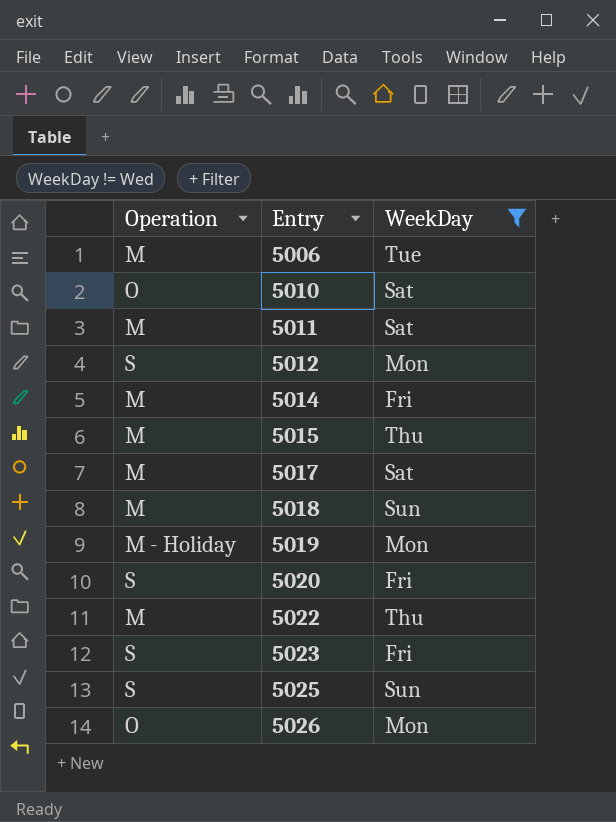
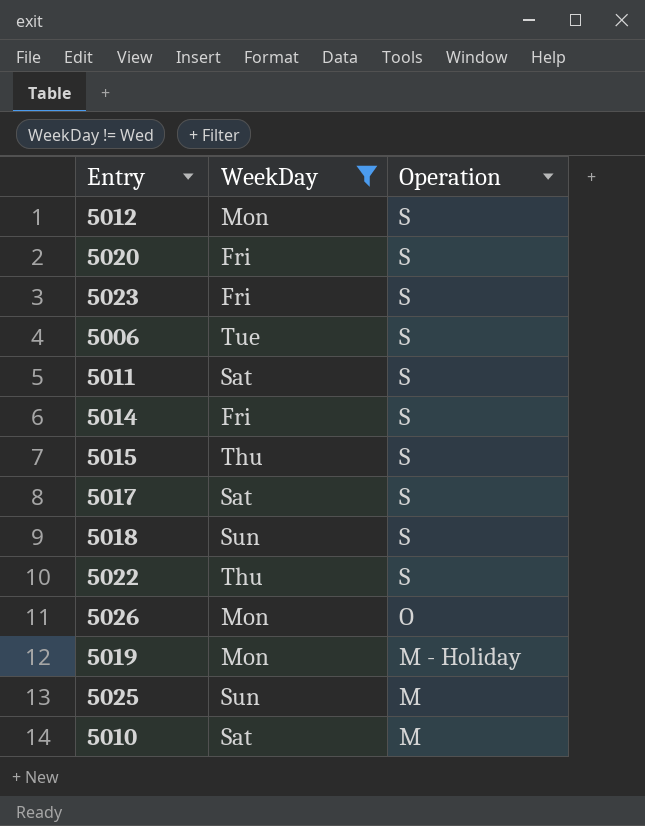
row order: Entry ascending -> Operation descending
column Operation | position: 1 -> 3
5006 | Operation: M -> S
5011 | Operation: M -> S
5014 | Operation: M -> S
5015 | Operation: M -> S
5017 | Operation: M -> S
5018 | Operation: M -> S
5022 | Operation: M -> S
5025 | Operation: S -> M
5010 | Operation: O -> M

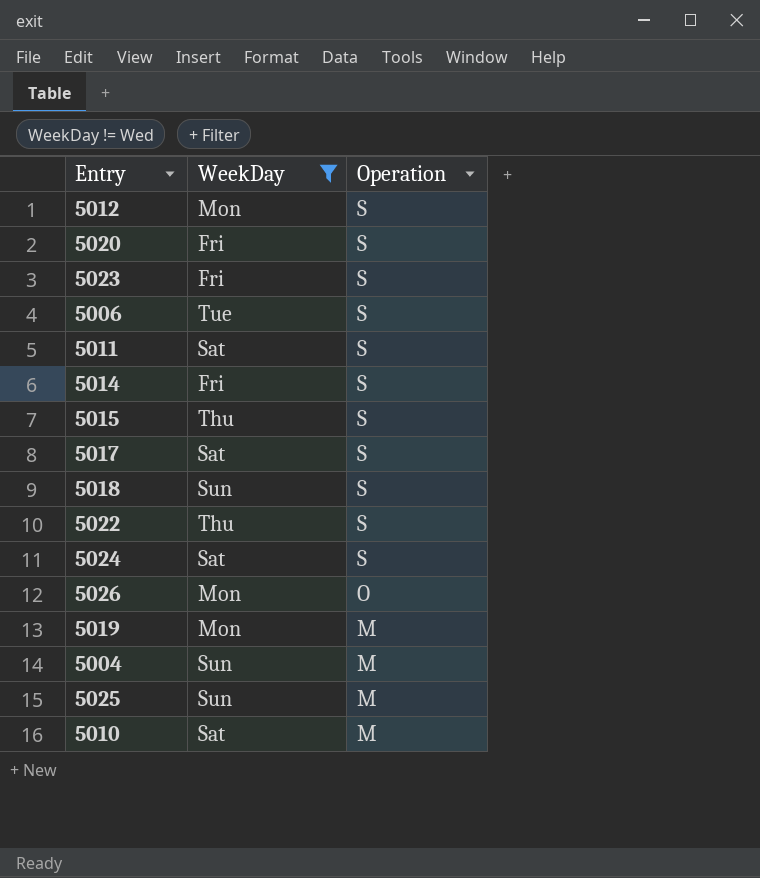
row 5024: none -> Sat | S
5019 | Operation: M - Holiday -> M
row 5004: none -> Sun | M

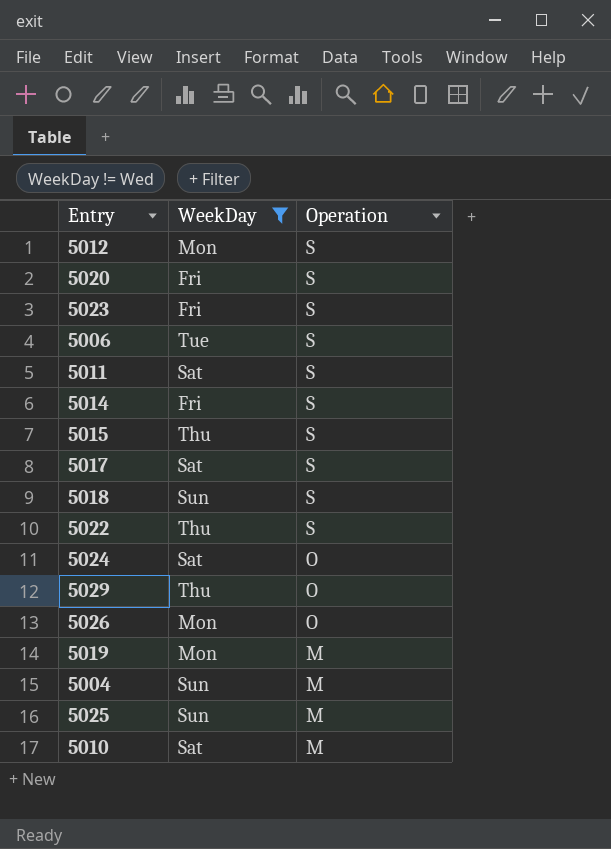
5024 | Operation: S -> O
row 5029: none -> Thu | O

